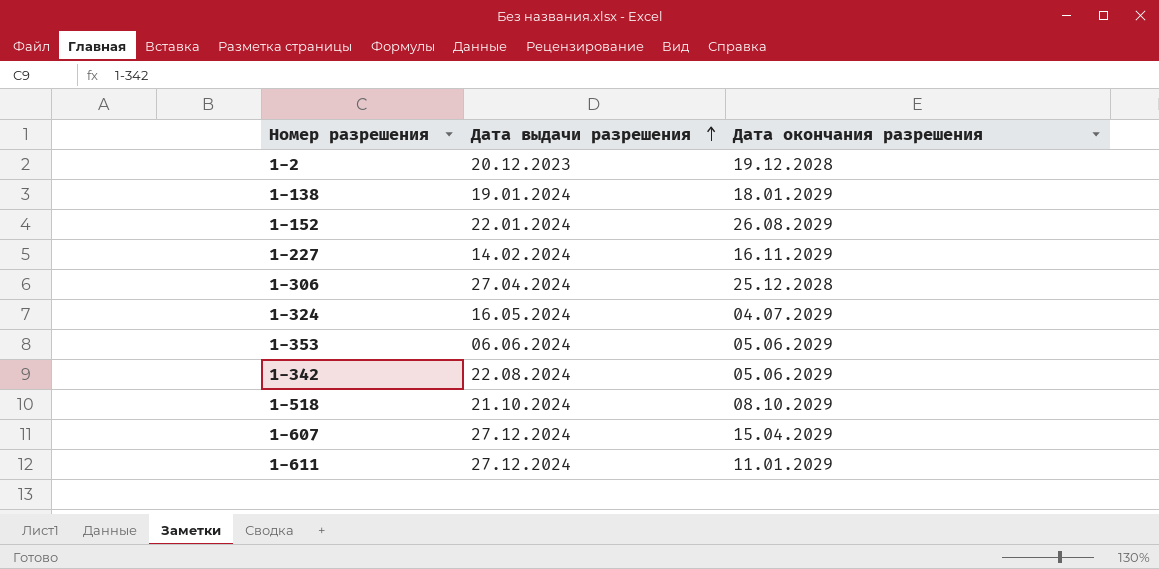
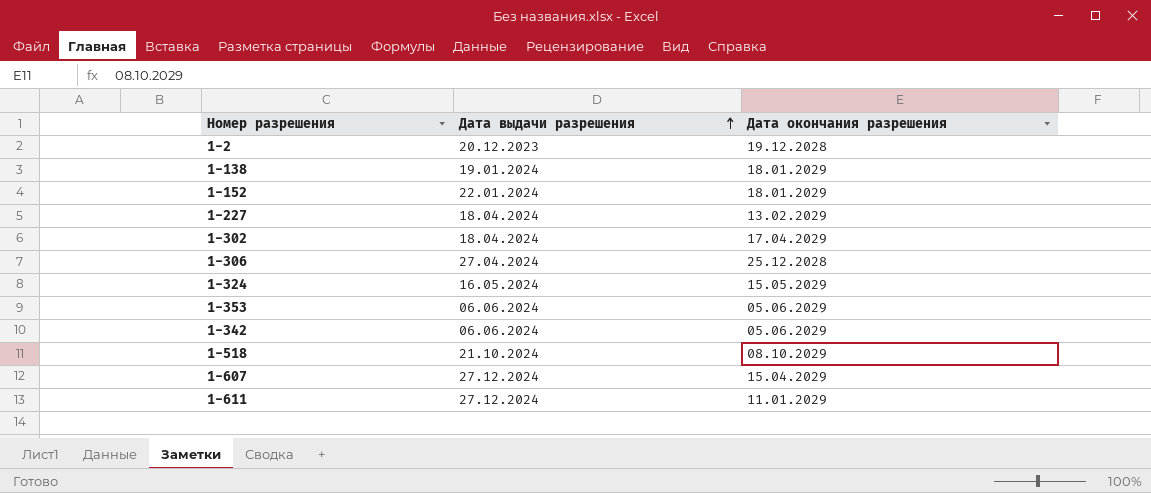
1-152 | Дата окончания разрешения: 26.08.2029 -> 18.01.2029
1-227 | Дата выдачи разрешения: 14.02.2024 -> 18.04.2024
1-227 | Дата окончания разрешения: 16.11.2029 -> 13.02.2029
row 1-302: none -> 18.04.2024 | 17.04.2029
1-324 | Дата окончания разрешения: 04.07.2029 -> 15.05.2029
1-342 | Дата выдачи разрешения: 22.08.2024 -> 06.06.2024

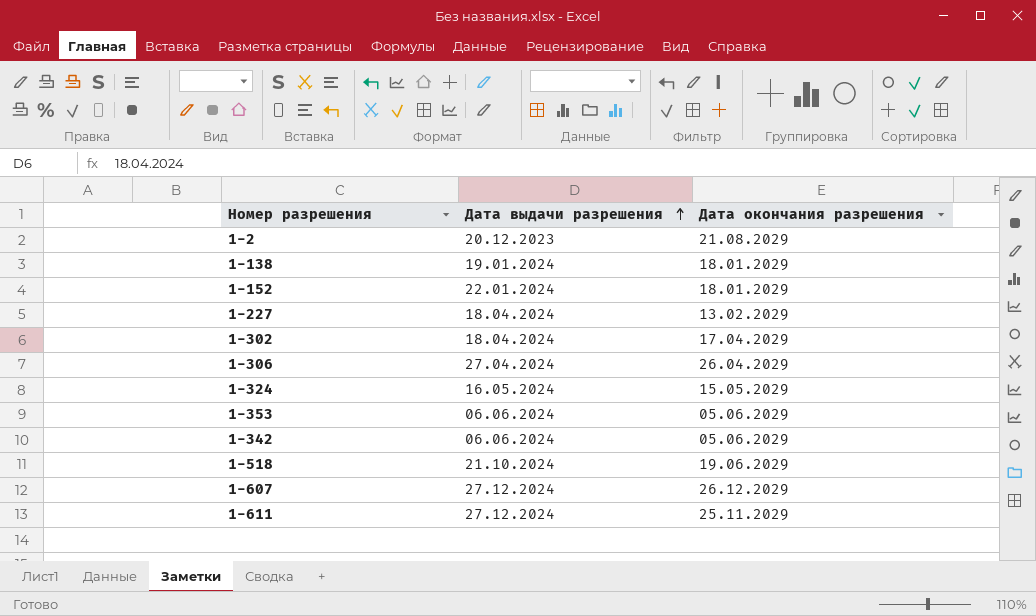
1-2 | Дата окончания разрешения: 19.12.2028 -> 21.08.2029
1-306 | Дата окончания разрешения: 25.12.2028 -> 26.04.2029
1-518 | Дата окончания разрешения: 08.10.2029 -> 19.06.2029
1-607 | Дата окончания разрешения: 15.04.2029 -> 26.12.2029
1-611 | Дата окончания разрешения: 11.01.2029 -> 25.11.2029

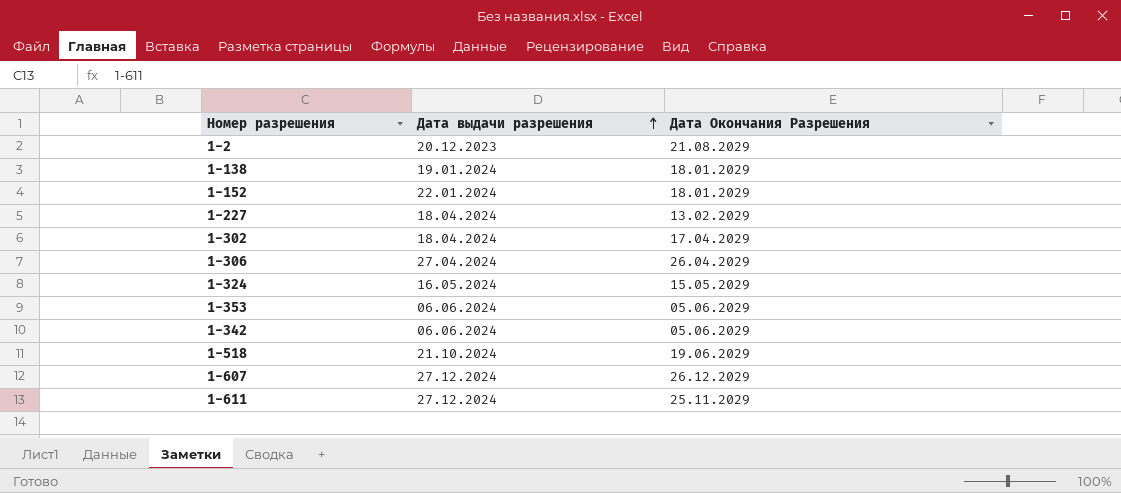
column name: Дата окончания разрешения -> Дата Окончания Разрешения

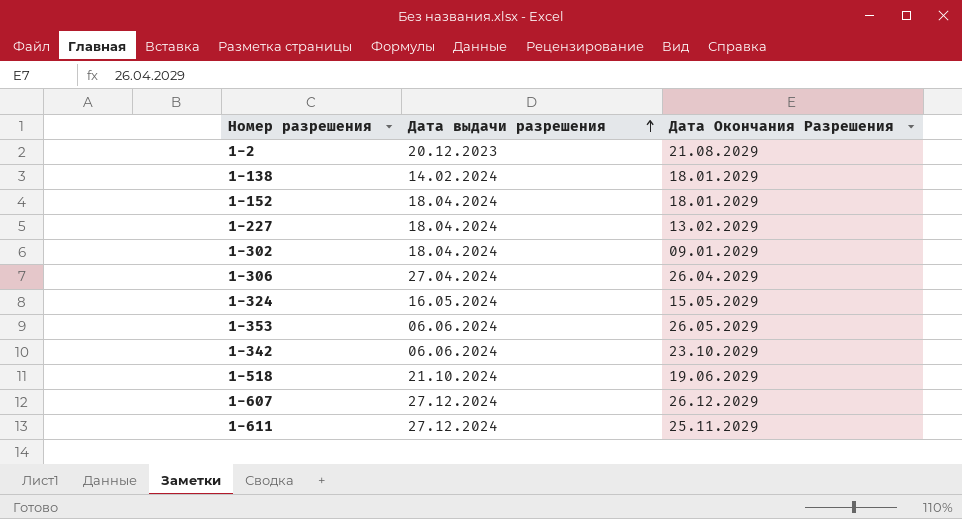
1-138 | Дата выдачи разрешения: 19.01.2024 -> 14.02.2024
1-152 | Дата выдачи разрешения: 22.01.2024 -> 18.04.2024
1-302 | Дата Окончания Разрешения: 17.04.2029 -> 09.01.2029
1-353 | Дата Окончания Разрешения: 05.06.2029 -> 26.05.2029
1-342 | Дата Окончания Разрешения: 05.06.2029 -> 23.10.2029

